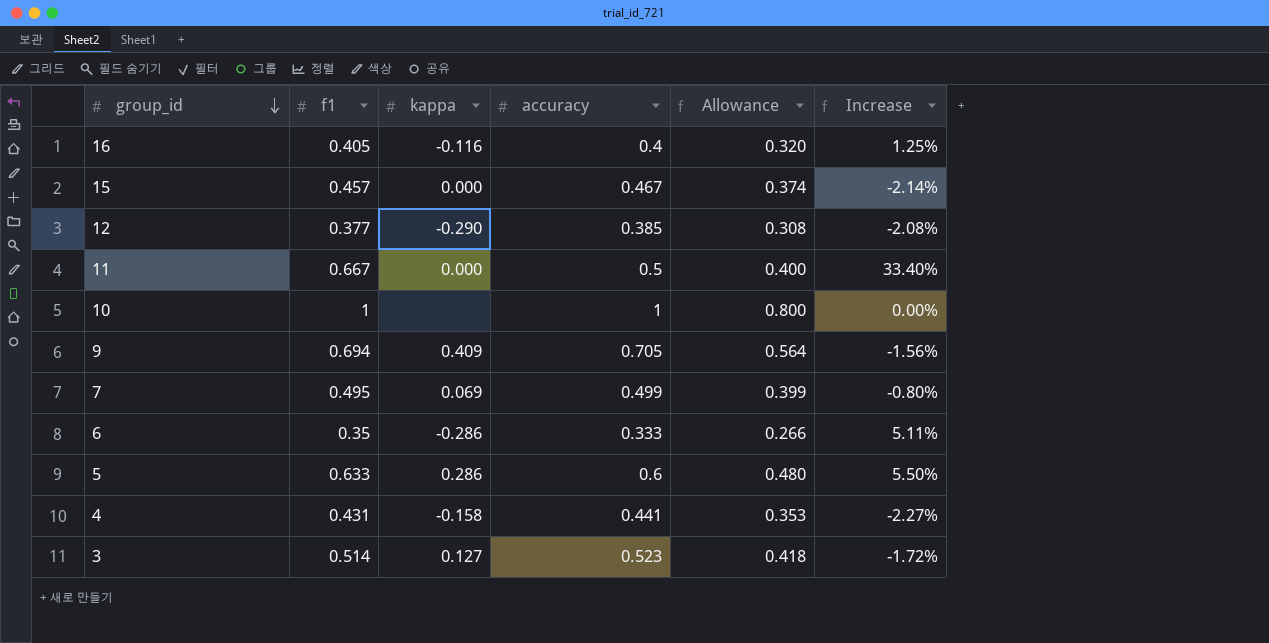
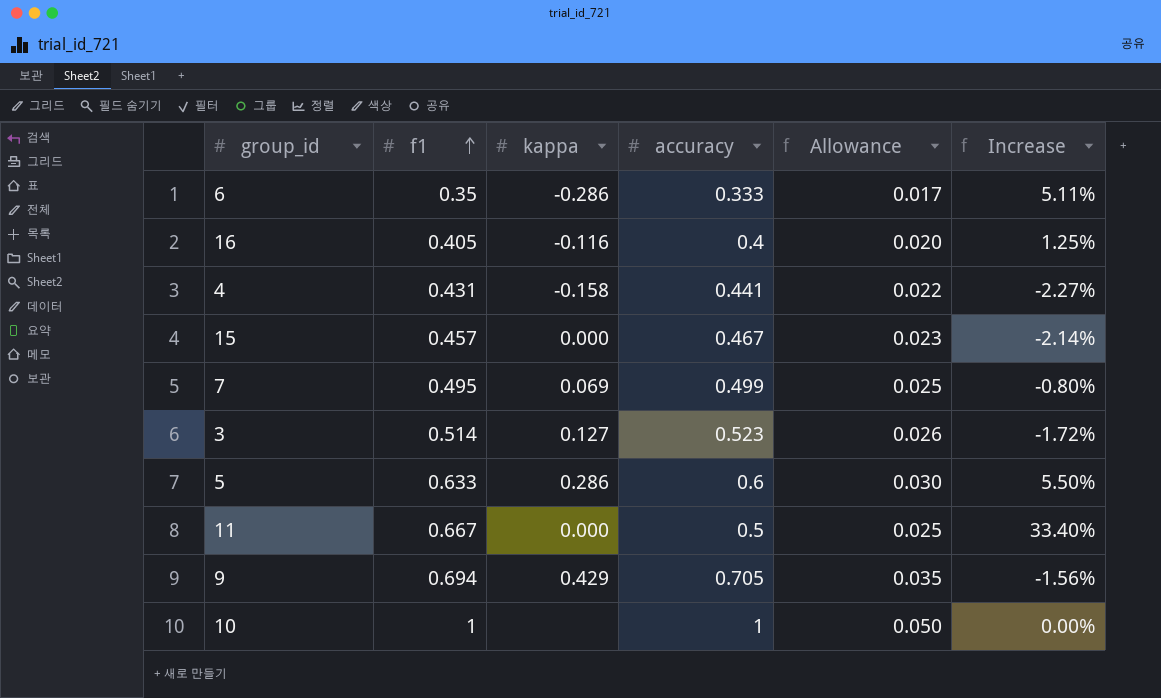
row order: group_id descending -> f1 ascending
column Allowance | formula: [accuracy] * 0.8 -> [accuracy] * 0.05
row 12: 0.377 | -0.290 | 0.385 | 0.308 | -2.08% -> none
9 | kappa: 0.409 -> 0.429

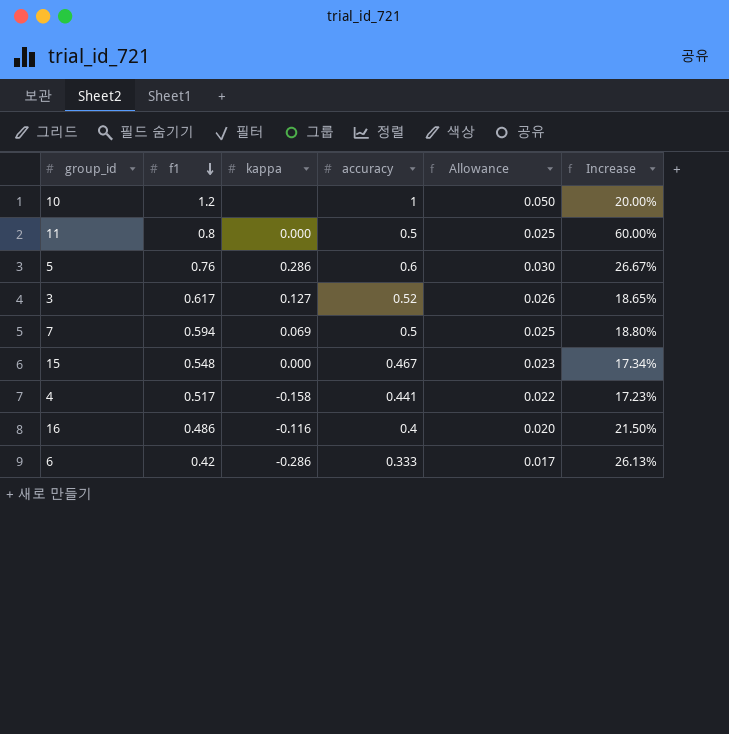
row order: f1 ascending -> f1 descending
row 9: 0.694 | 0.429 | 0.705 | 0.035 | -1.56% -> none
10 | f1: 1 -> 1.2
10 | Increase: 0.00% -> 20.00%
11 | f1: 0.667 -> 0.8
11 | Increase: 33.40% -> 60.00%
5 | f1: 0.633 -> 0.76
5 | Increase: 5.50% -> 26.67%
3 | f1: 0.514 -> 0.617
3 | accuracy: 0.523 -> 0.52
3 | Increase: -1.72% -> 18.65%
7 | f1: 0.495 -> 0.594
7 | accuracy: 0.499 -> 0.5
7 | Increase: -0.80% -> 18.80%
15 | f1: 0.457 -> 0.548
15 | Increase: -2.14% -> 17.34%
4 | f1: 0.431 -> 0.517
4 | Increase: -2.27% -> 17.23%
16 | f1: 0.405 -> 0.486
16 | Increase: 1.25% -> 21.50%
6 | f1: 0.35 -> 0.42
6 | Increase: 5.11% -> 26.13%

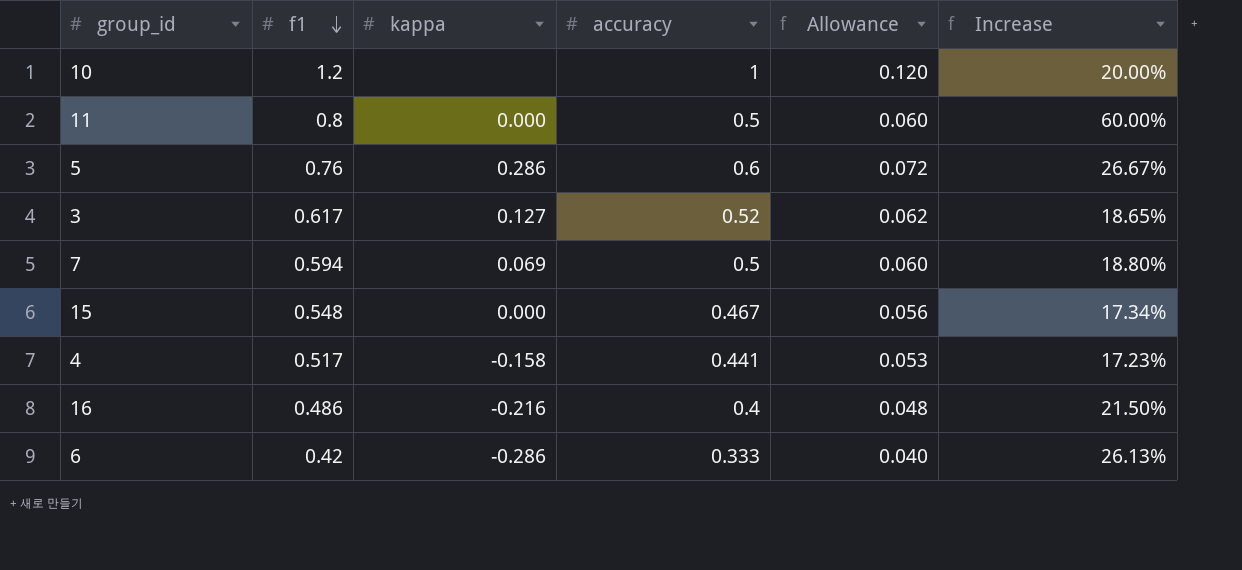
column Allowance | formula: [accuracy] * 0.05 -> [accuracy] * 0.12
16 | kappa: -0.116 -> -0.216

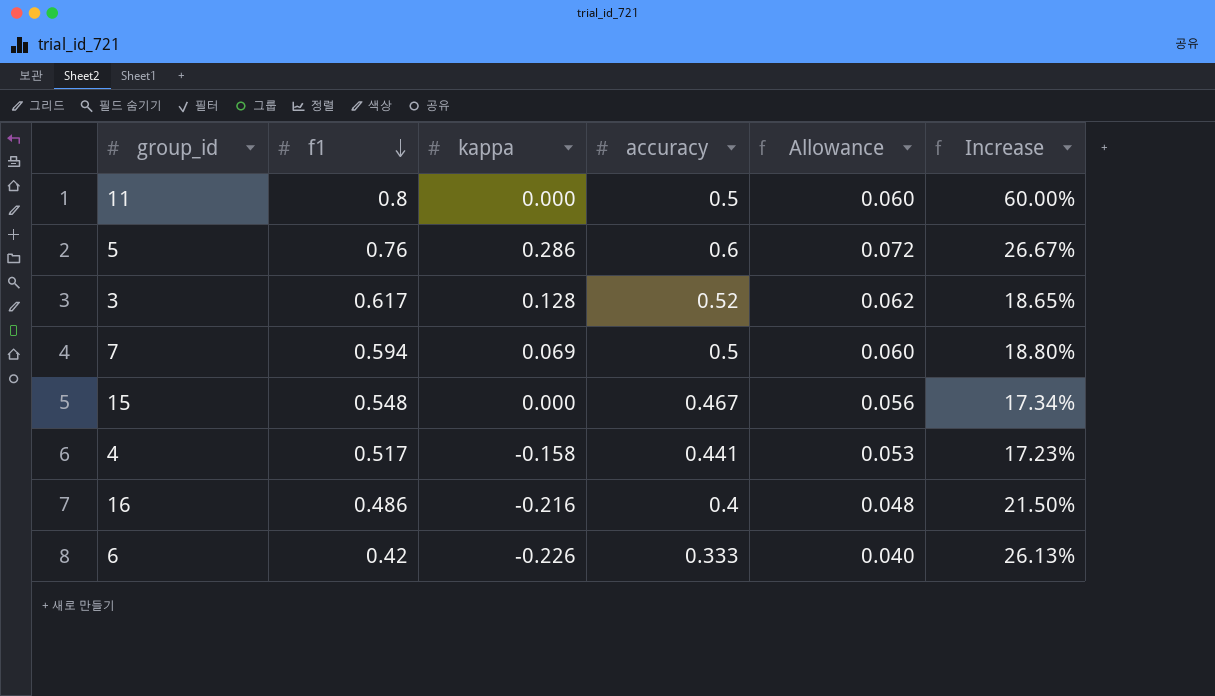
row 10: 1.2 | none | 1 | 0.120 | 20.00% -> none
3 | kappa: 0.127 -> 0.128
6 | kappa: -0.286 -> -0.226

